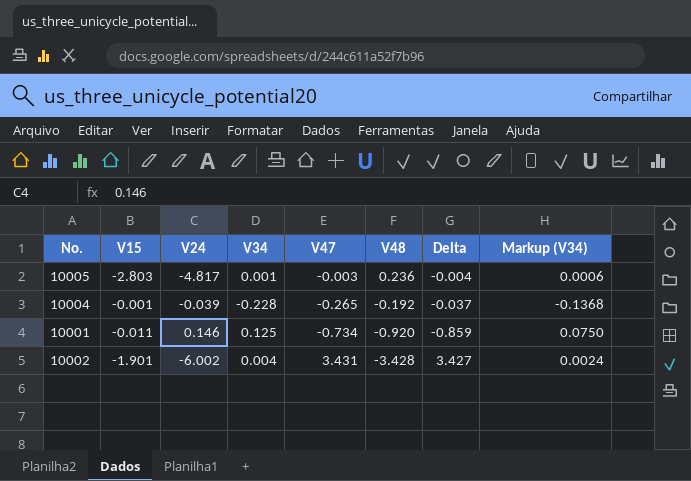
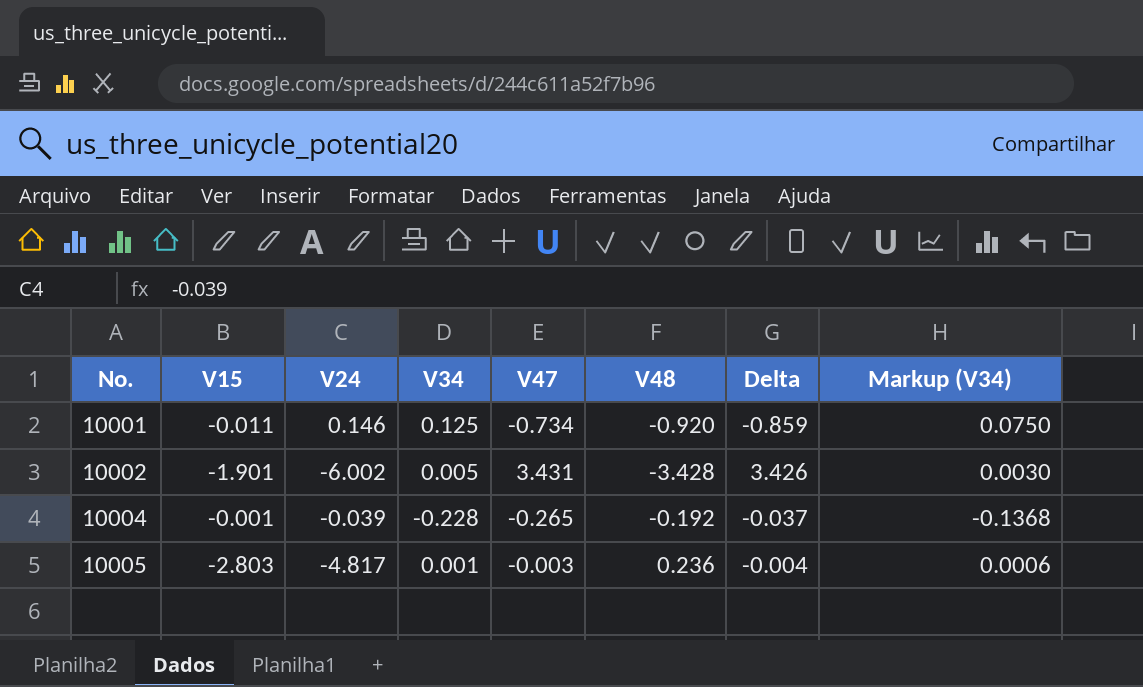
row order: V48 descending -> No. ascending
10002 | V34: 0.004 -> 0.005
10002 | Delta: 3.427 -> 3.426
10002 | Markup (V34): 0.0024 -> 0.0030

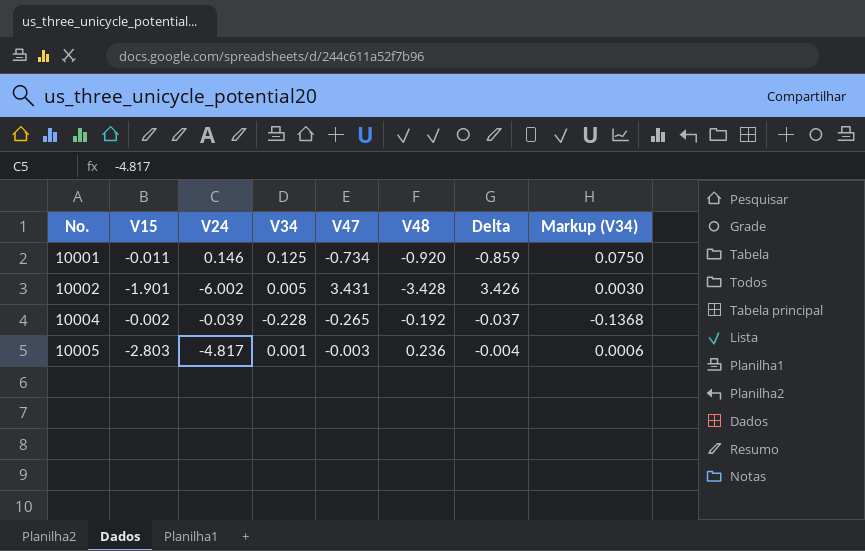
10004 | V15: -0.001 -> -0.002

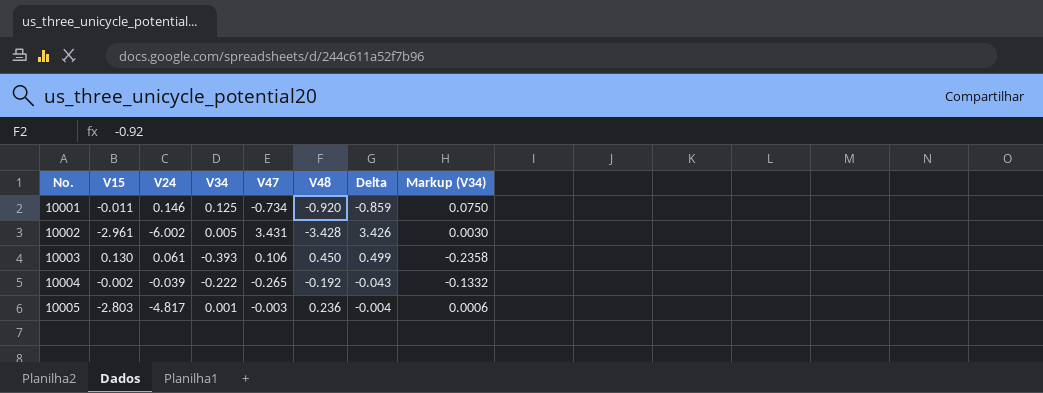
10002 | V15: -1.901 -> -2.961
row 10003: none -> 0.130 | 0.061 | -0.393 | 0.106 | 0.450 | 0.499 | -0.2358
10004 | V34: -0.228 -> -0.222
10004 | Delta: -0.037 -> -0.043
10004 | Markup (V34): -0.1368 -> -0.1332

